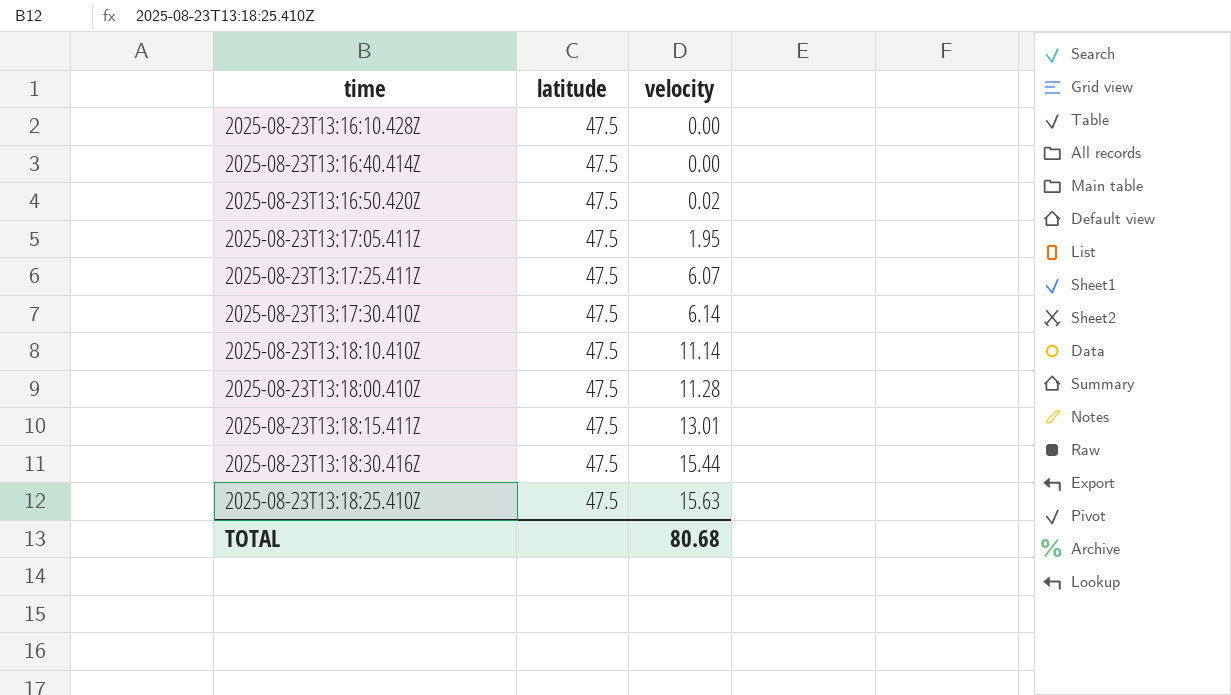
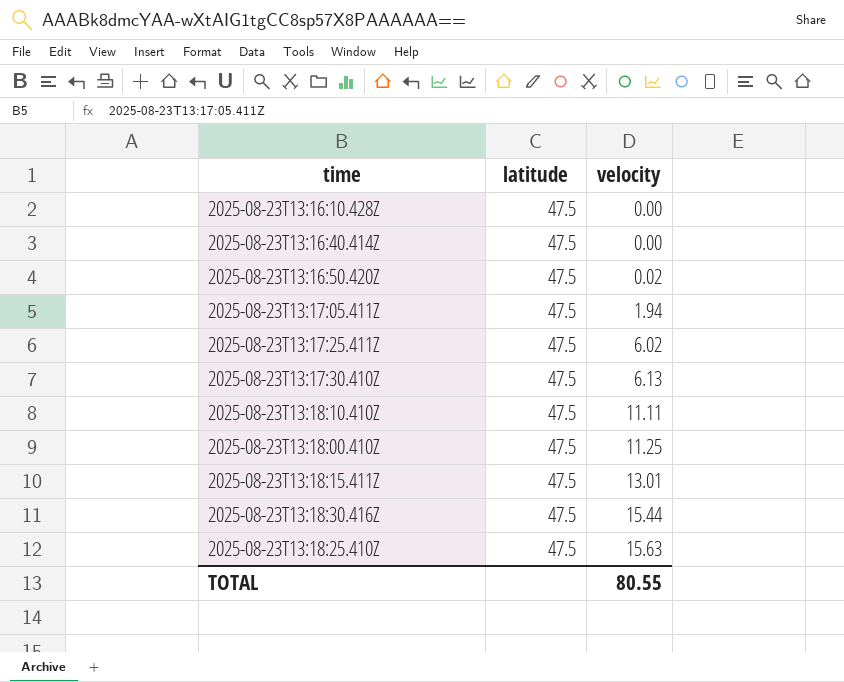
2025-08-23T13:17:05.411Z | velocity: 1.95 -> 1.94
2025-08-23T13:17:25.411Z | velocity: 6.07 -> 6.02
2025-08-23T13:17:30.410Z | velocity: 6.14 -> 6.13
2025-08-23T13:18:10.410Z | velocity: 11.14 -> 11.11
2025-08-23T13:18:00.410Z | velocity: 11.28 -> 11.25
TOTAL | velocity: 80.68 -> 80.55

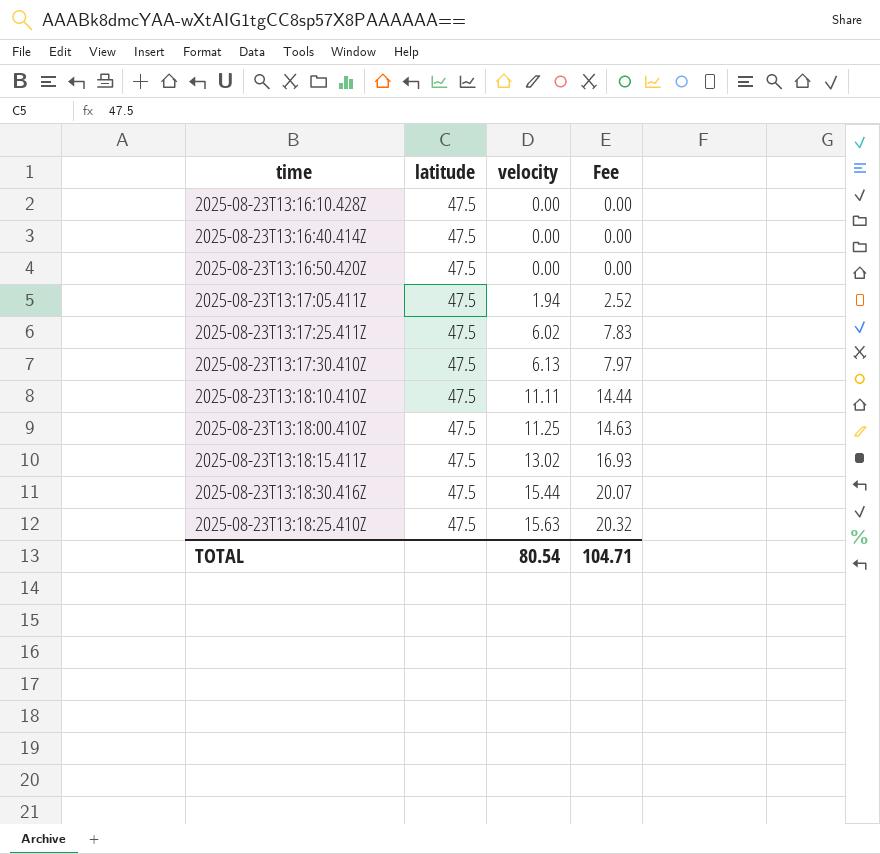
column Fee | formula: none -> [velocity] * 1.3
2025-08-23T13:16:50.420Z | velocity: 0.02 -> 0.00
2025-08-23T13:18:15.411Z | velocity: 13.01 -> 13.02
TOTAL | velocity: 80.55 -> 80.54

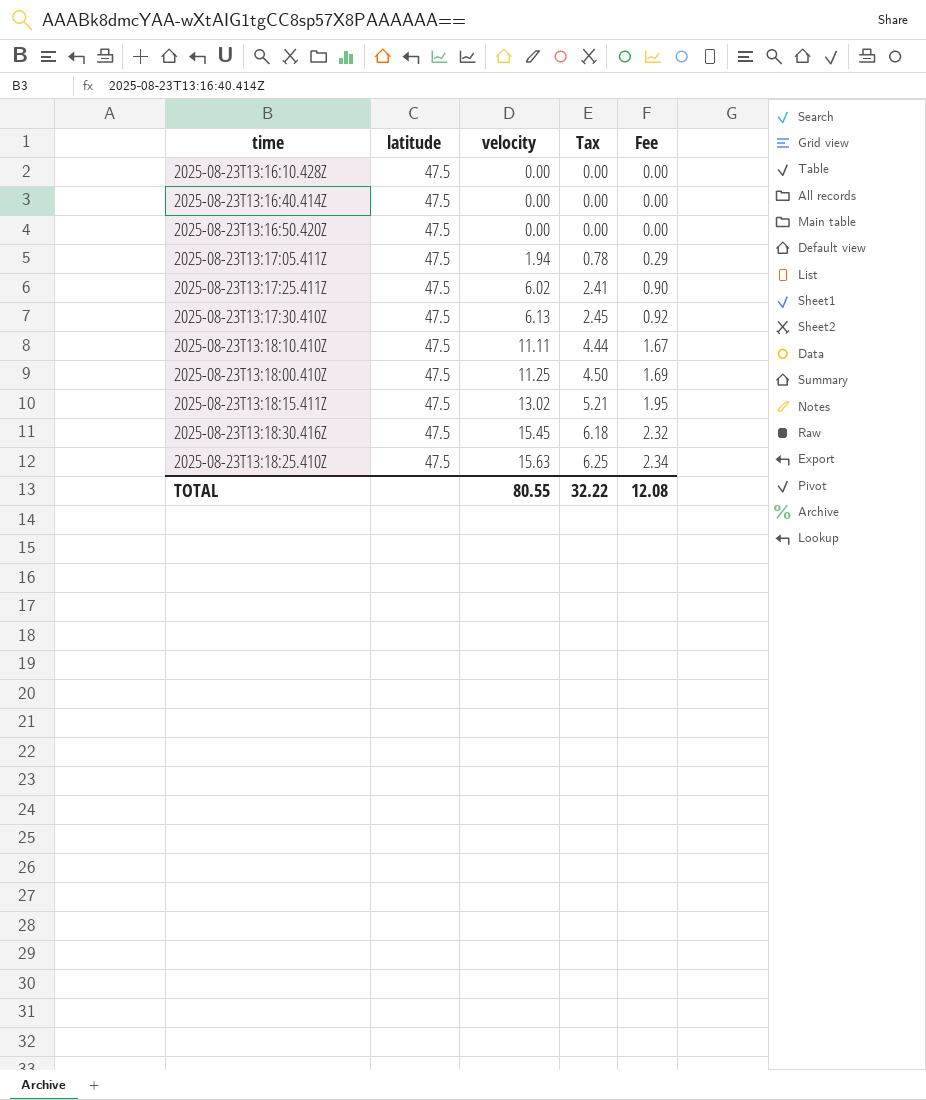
column Tax | formula: none -> [velocity] * 0.4
column Fee | formula: [velocity] * 1.3 -> [velocity] * 0.15
2025-08-23T13:18:30.416Z | velocity: 15.44 -> 15.45
TOTAL | velocity: 80.54 -> 80.55
TOTAL | Fee: 104.71 -> 12.08

